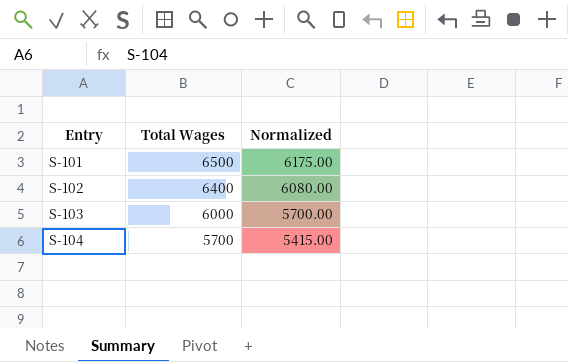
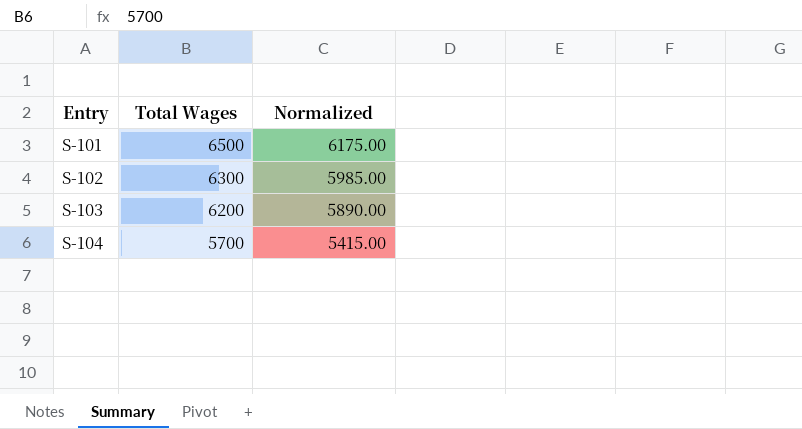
S-102 | Total Wages: 6400 -> 6300
S-102 | Normalized: 6080.00 -> 5985.00
S-103 | Total Wages: 6000 -> 6200
S-103 | Normalized: 5700.00 -> 5890.00

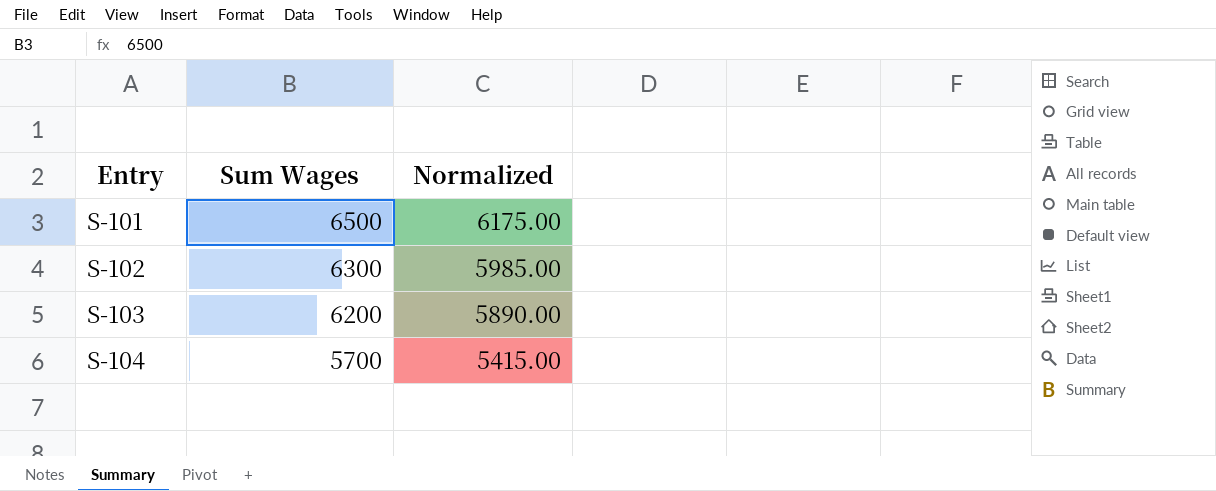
column name: Total Wages -> Sum Wages

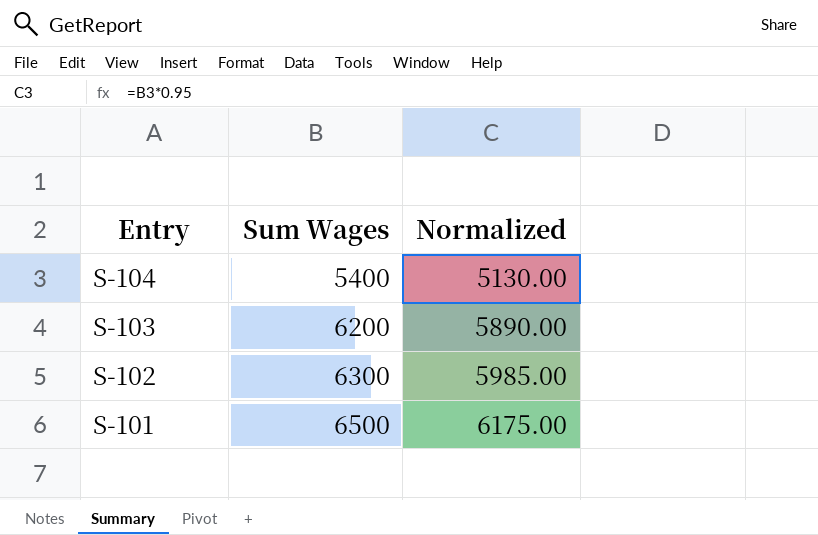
row order: Entry ascending -> Entry descending
S-104 | Sum Wages: 5700 -> 5400
S-104 | Normalized: 5415.00 -> 5130.00

